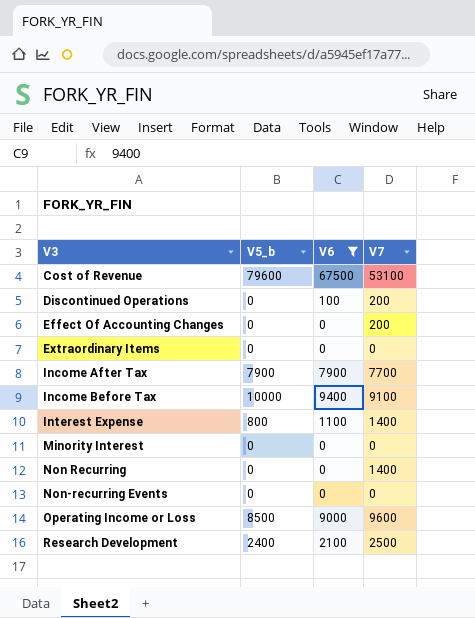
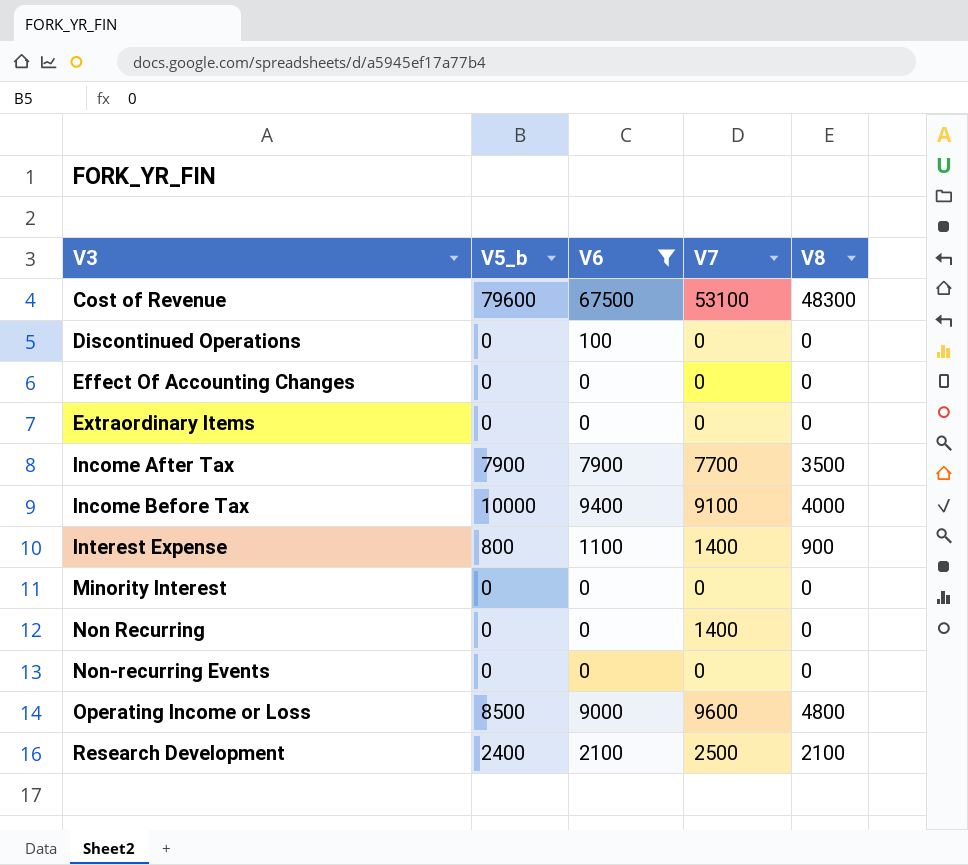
column V8 | position: none -> 5
Discontinued Operations | V7: 200 -> 0
Effect Of Accounting Changes | V7: 200 -> 0

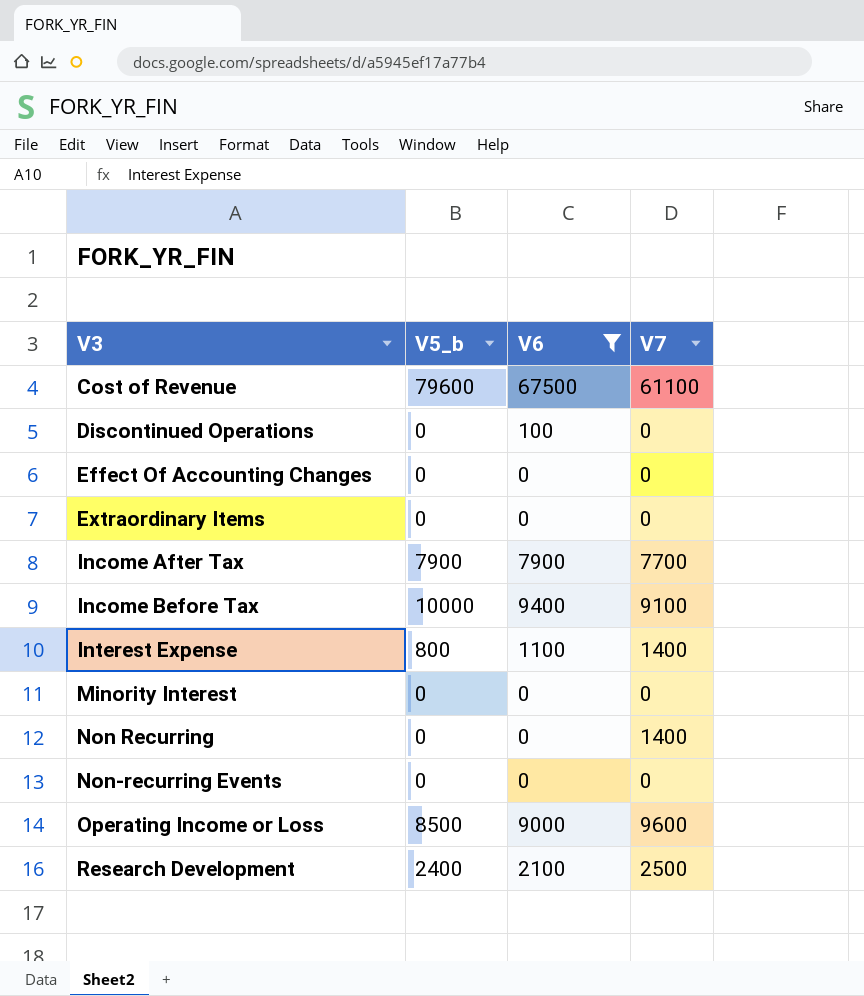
column V8 | position: 5 -> none
Cost of Revenue | V7: 53100 -> 61100

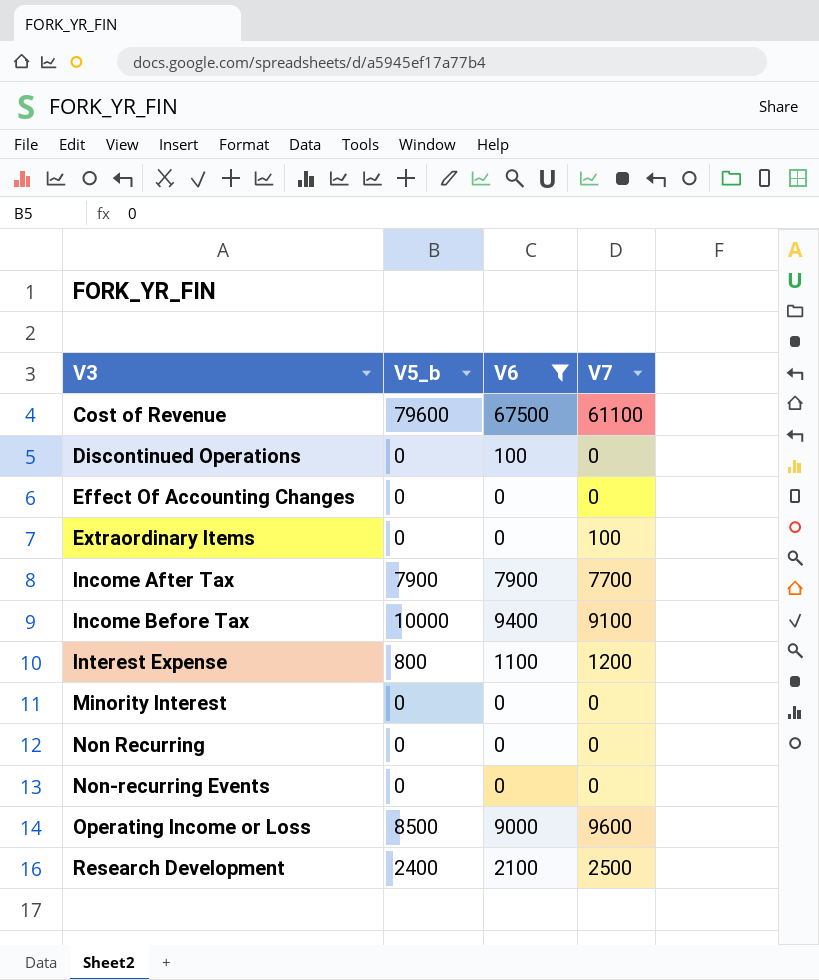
Extraordinary Items | V7: 0 -> 100
Interest Expense | V7: 1400 -> 1200
Non Recurring | V7: 1400 -> 0

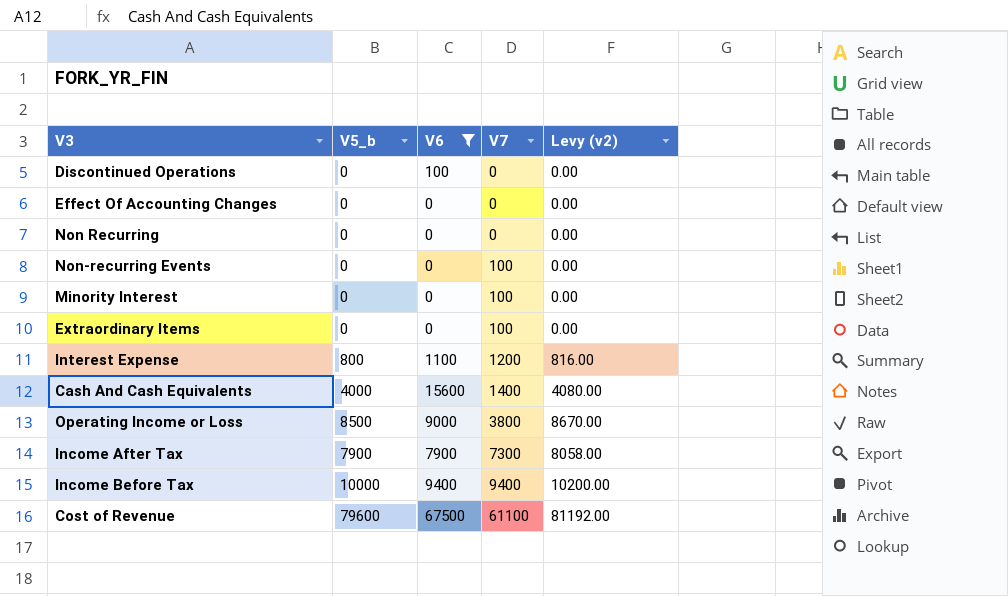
row order: V3 ascending -> V7 ascending
column Levy (v2) | formula: none -> [V5_b] * 1.02
row Research Development: 2400 | 2100 | 2500 -> none
Non-recurring Events | V7: 0 -> 100
Minority Interest | V7: 0 -> 100
row Cash And Cash Equivalents: none -> 4000 | 15600 | 1400 | 4080.00
Operating Income or Loss | V7: 9600 -> 3800
Income After Tax | V7: 7700 -> 7300
Income Before Tax | V7: 9100 -> 9400

